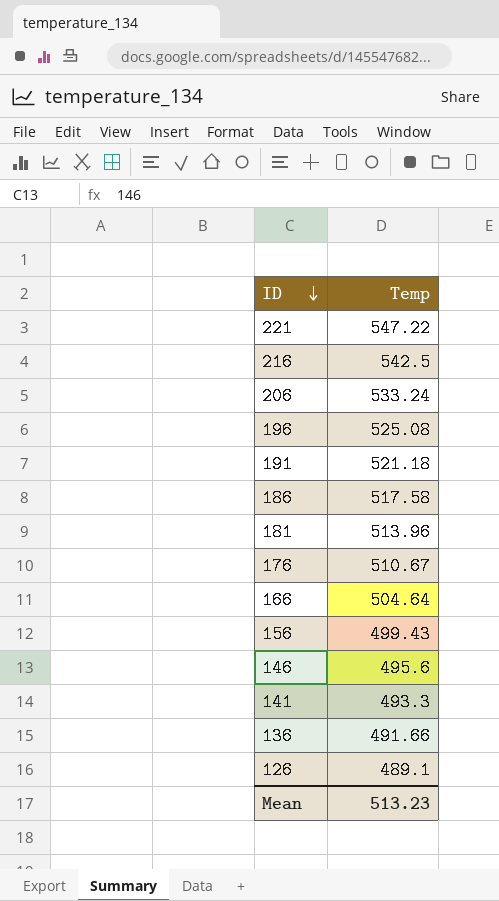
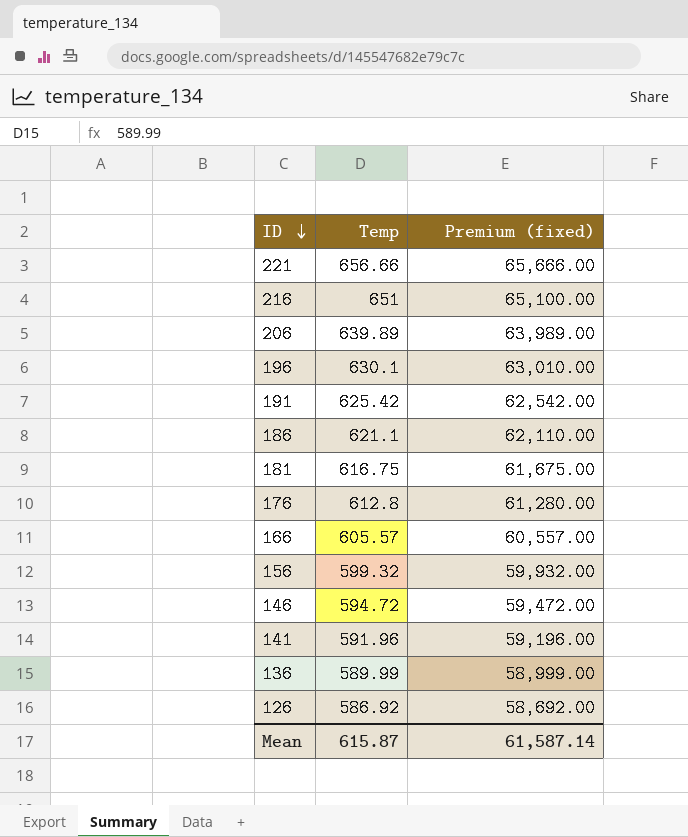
column Premium (fixed) | formula: none -> [Temp] * 100
221 | Temp: 547.22 -> 656.66
216 | Temp: 542.5 -> 651
206 | Temp: 533.24 -> 639.89
196 | Temp: 525.08 -> 630.1
191 | Temp: 521.18 -> 625.42
186 | Temp: 517.58 -> 621.1
181 | Temp: 513.96 -> 616.75
176 | Temp: 510.67 -> 612.8
166 | Temp: 504.64 -> 605.57
156 | Temp: 499.43 -> 599.32
146 | Temp: 495.6 -> 594.72
141 | Temp: 493.3 -> 591.96
136 | Temp: 491.66 -> 589.99
126 | Temp: 489.1 -> 586.92
Mean | Temp: 513.23 -> 615.87

